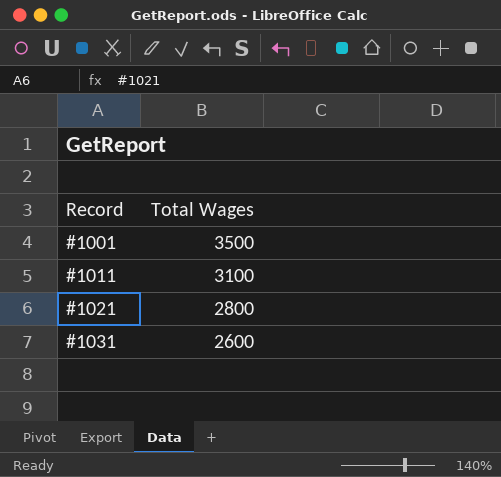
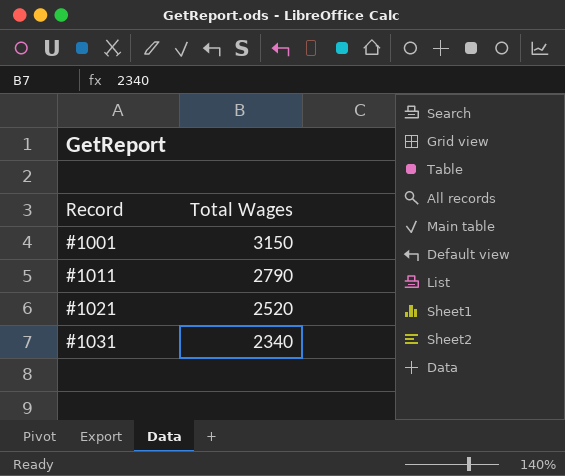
#1001 | Total Wages: 3500 -> 3150
#1011 | Total Wages: 3100 -> 2790
#1021 | Total Wages: 2800 -> 2520
#1031 | Total Wages: 2600 -> 2340

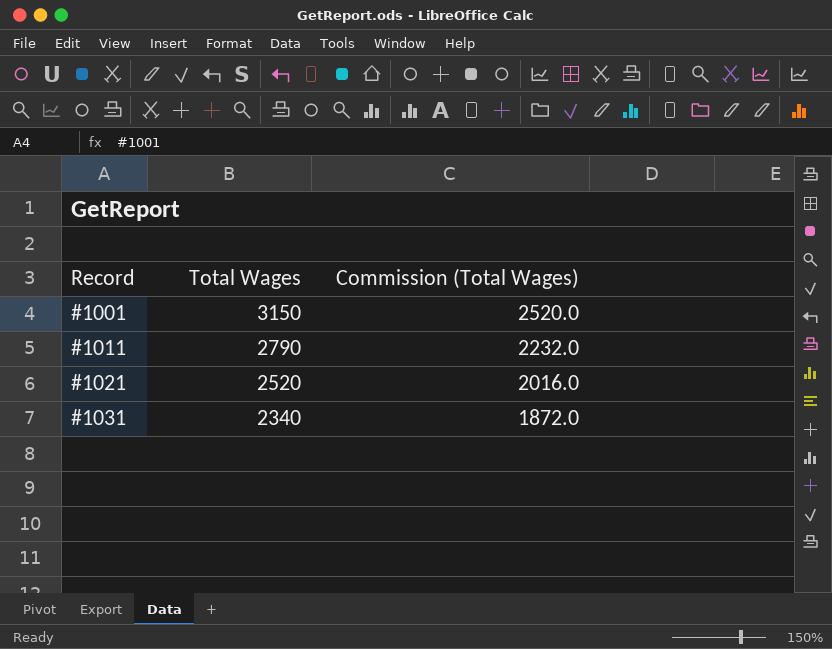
column Commission (Total Wages) | formula: none -> [Total Wages] * 0.8

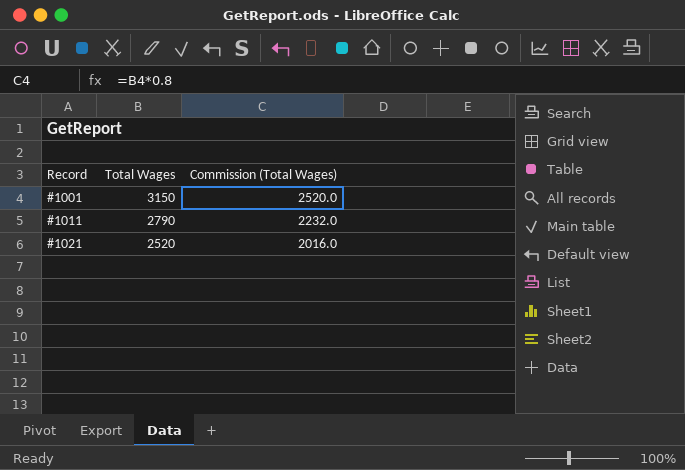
row #1031: 2340 | 1872.0 -> none

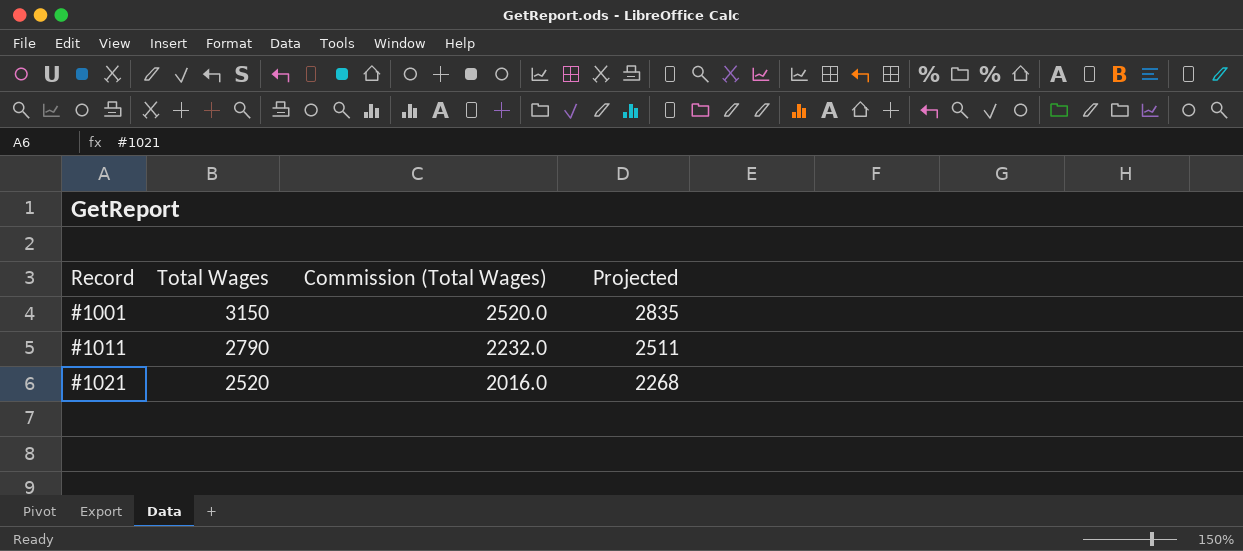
column Projected | formula: none -> [Total Wages] * 0.9

